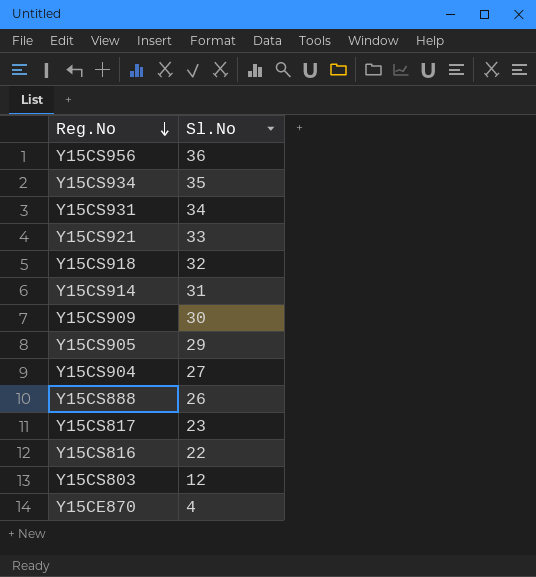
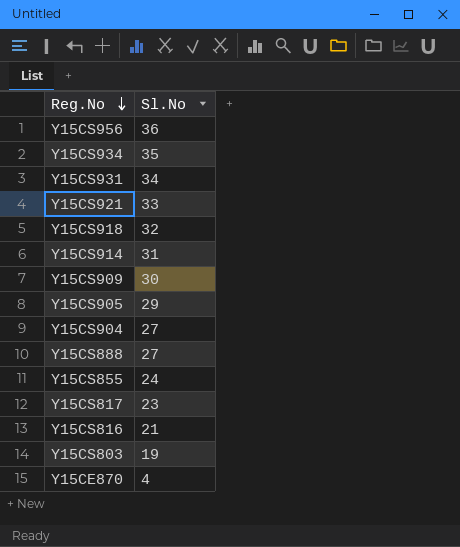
Y15CS888 | Sl.No: 26 -> 27
row Y15CS855: none -> 24
Y15CS816 | Sl.No: 22 -> 21
Y15CS803 | Sl.No: 12 -> 19

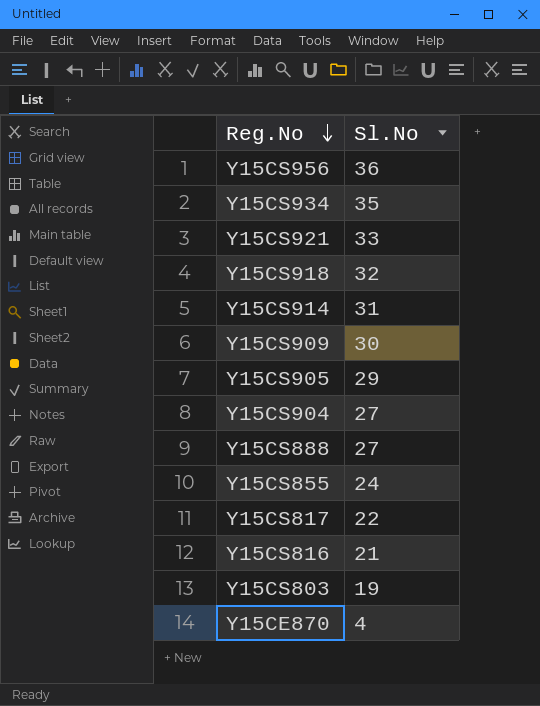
row Y15CS931: 34 -> none
Y15CS817 | Sl.No: 23 -> 22

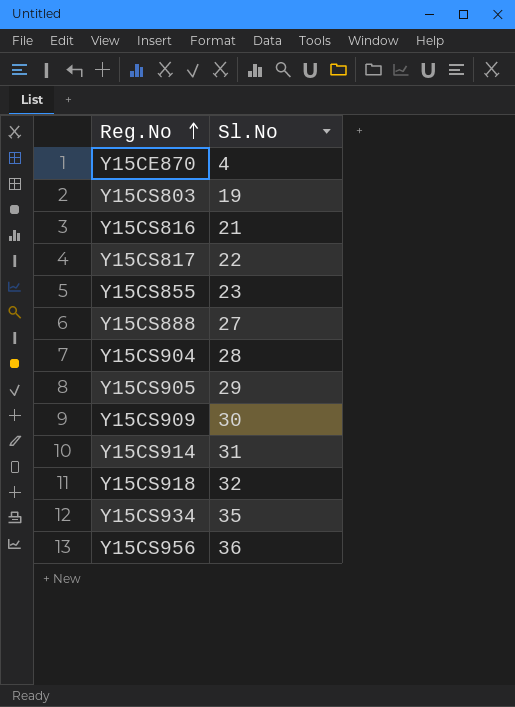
row order: Reg.No descending -> Reg.No ascending
row Y15CS921: 33 -> none
Y15CS855 | Sl.No: 24 -> 23
Y15CS904 | Sl.No: 27 -> 28

